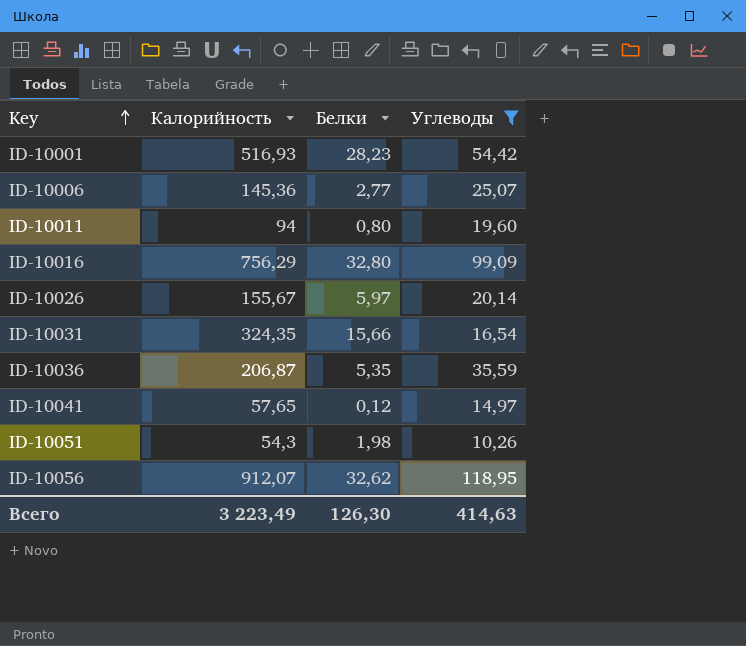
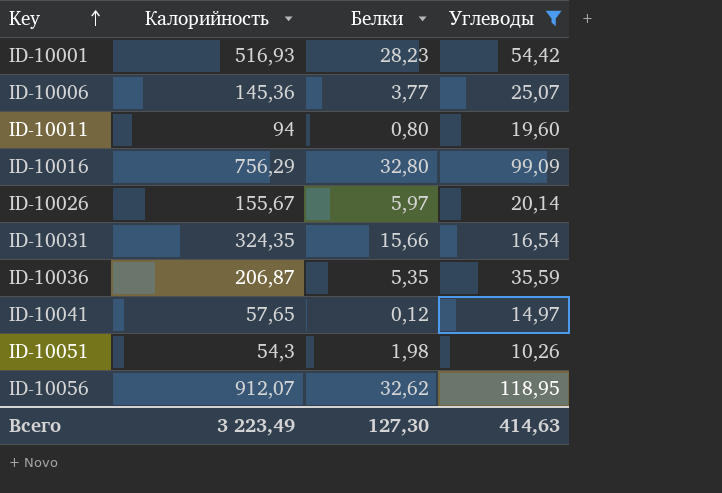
ID-10006 | Белки: 2,77 -> 3,77
Всего | Белки: 126,30 -> 127,30

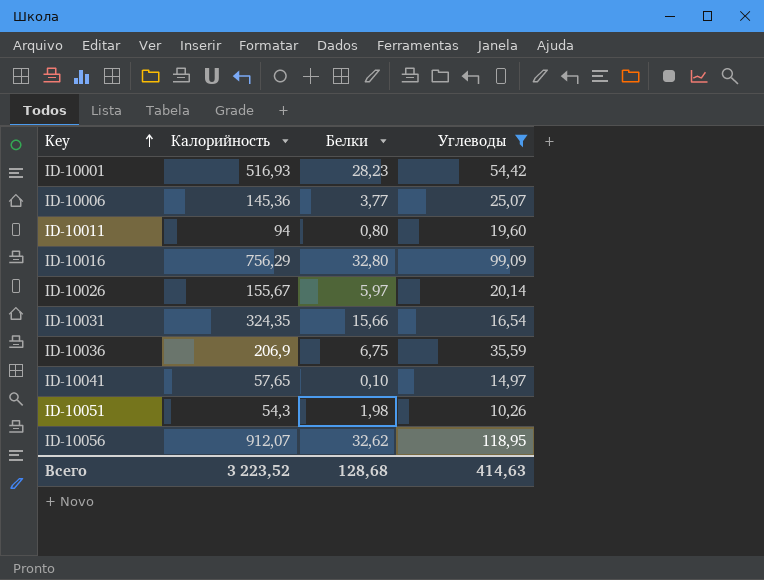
ID-10036 | Калорийность: 206,87 -> 206,9
ID-10036 | Белки: 5,35 -> 6,75
ID-10041 | Белки: 0,12 -> 0,10
Всего | Калорийность: 3 223,49 -> 3 223,52
Всего | Белки: 127,30 -> 128,68

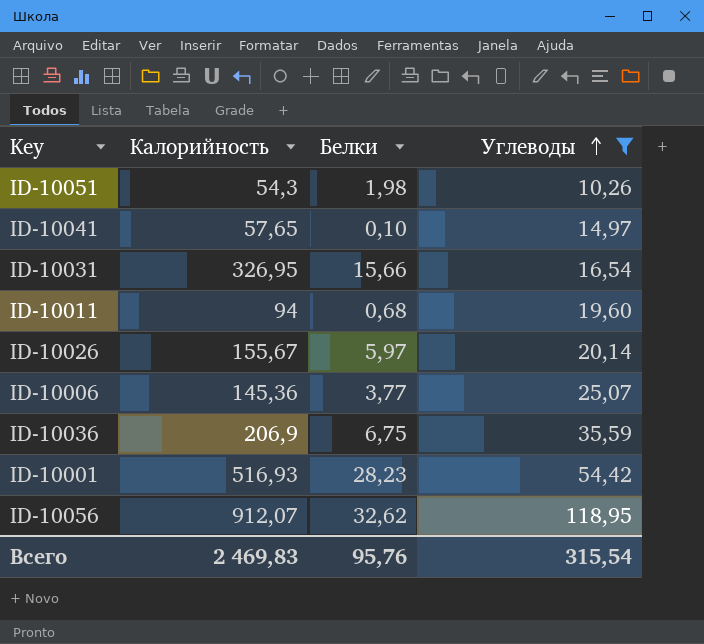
row order: Key ascending -> Углеводы ascending
row ID-10016: 756,29 | 32,80 | 99,09 -> none
ID-10031 | Калорийность: 324,35 -> 326,95
ID-10011 | Белки: 0,80 -> 0,68
Всего | Калорийность: 3 223,52 -> 2 469,83
Всего | Белки: 128,68 -> 95,76
Всего | Углеводы: 414,63 -> 315,54

